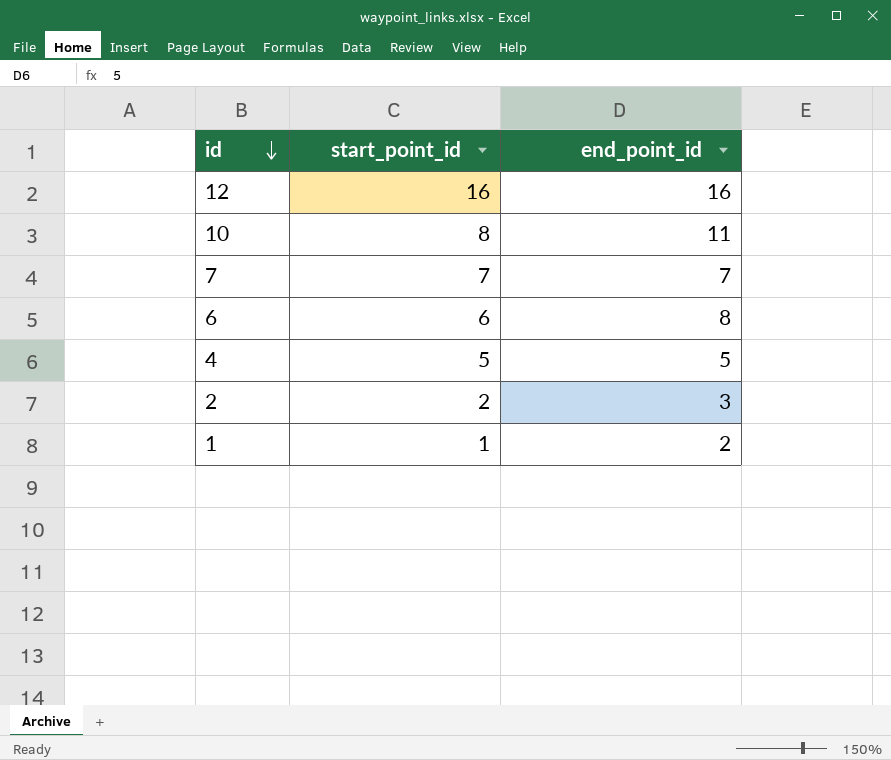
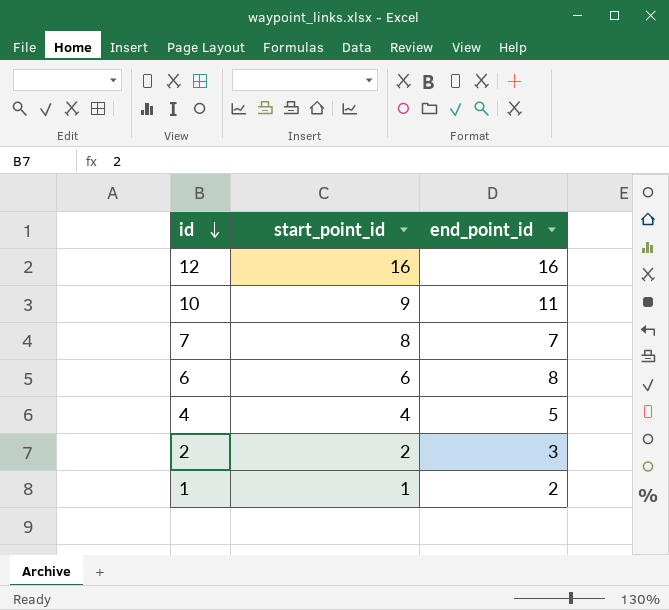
10 | start_point_id: 8 -> 9
7 | start_point_id: 7 -> 8
4 | start_point_id: 5 -> 4

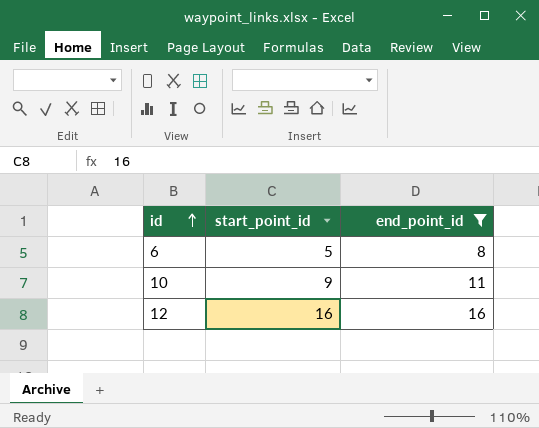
filter: none -> end_point_id >= 8
row order: id descending -> id ascending
6 | start_point_id: 6 -> 5

